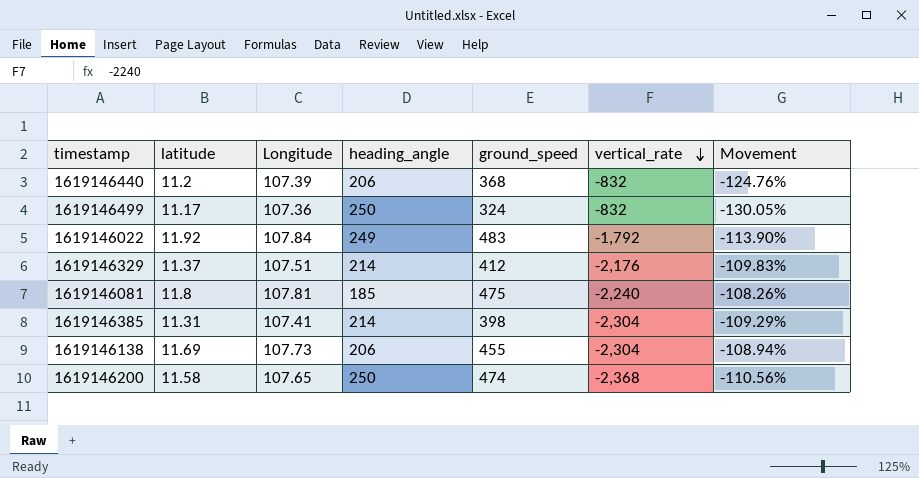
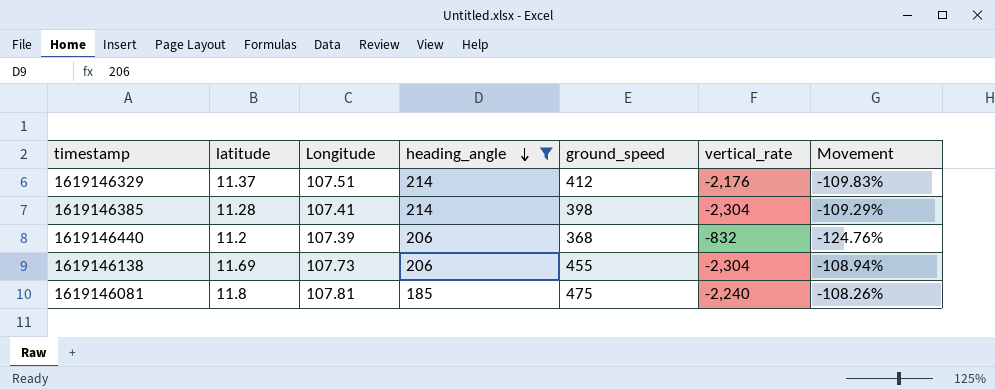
filter: none -> heading_angle <= 214
row order: vertical_rate descending -> heading_angle descending
1619146385 | latitude: 11.31 -> 11.28

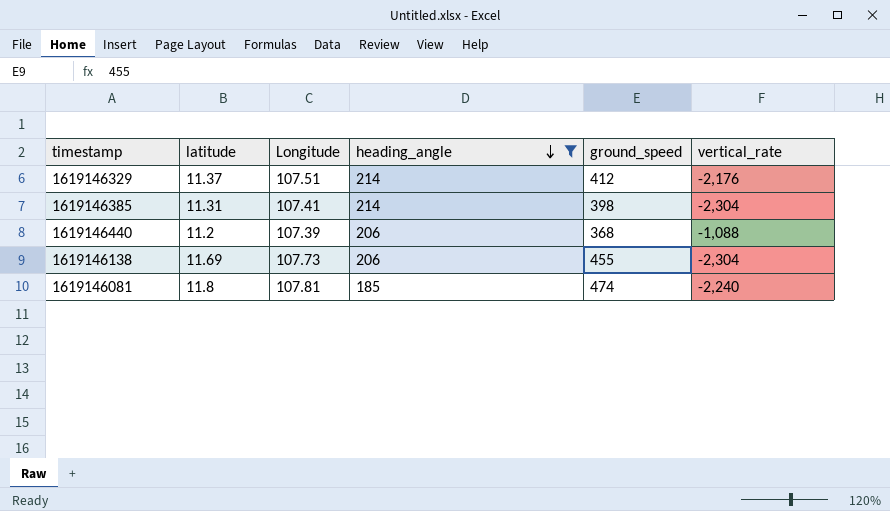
column Movement | formula: ([heading_angle] - [vertical_rate]) / [vertical_rate] -> none
1619146385 | latitude: 11.28 -> 11.31
1619146440 | vertical_rate: -832 -> -1,088
1619146081 | ground_speed: 475 -> 474

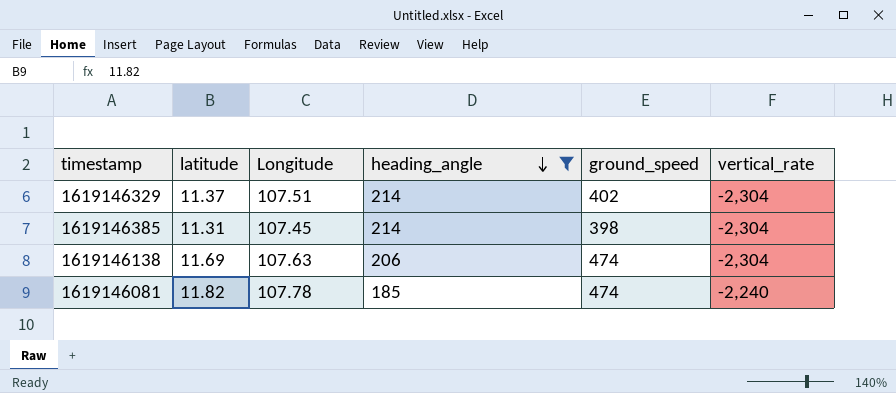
row 1619146440: 11.2 | 107.39 | 206 | 368 | -1,088 -> none
1619146329 | ground_speed: 412 -> 402
1619146329 | vertical_rate: -2,176 -> -2,304
1619146385 | Longitude: 107.41 -> 107.45
1619146138 | Longitude: 107.73 -> 107.63
1619146138 | ground_speed: 455 -> 474
1619146081 | latitude: 11.8 -> 11.82
1619146081 | Longitude: 107.81 -> 107.78

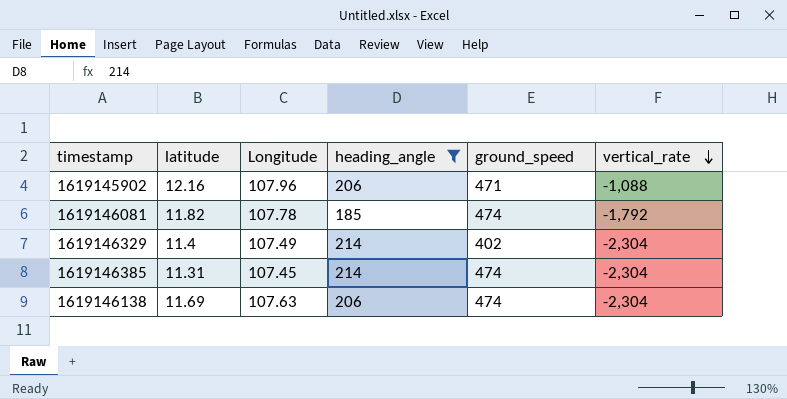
row order: heading_angle descending -> vertical_rate descending
row 1619145902: none -> 12.16 | 107.96 | 206 | 471 | -1,088
1619146081 | vertical_rate: -2,240 -> -1,792
1619146329 | latitude: 11.37 -> 11.4
1619146329 | Longitude: 107.51 -> 107.49
1619146385 | ground_speed: 398 -> 474

